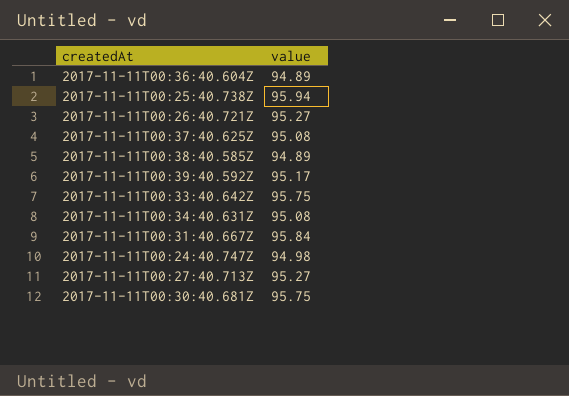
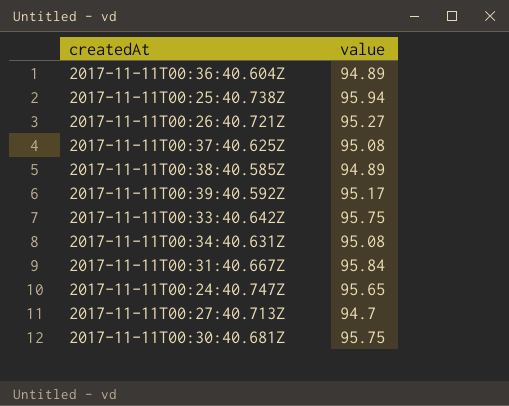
2017-11-11T00:24:40.747Z | value: 94.98 -> 95.65
2017-11-11T00:27:40.713Z | value: 95.27 -> 94.7

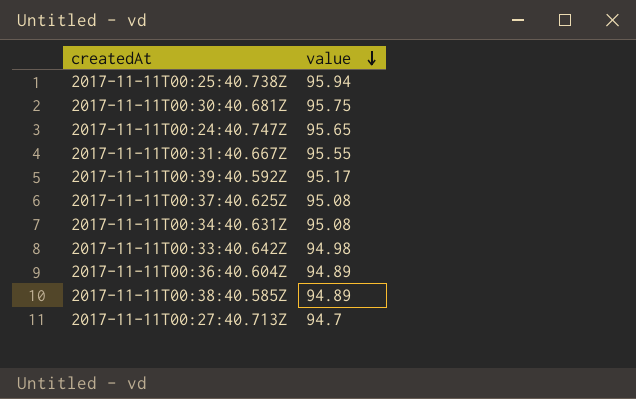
row order: none -> value descending
row 2017-11-11T00:26:40.721Z: 95.27 -> none
2017-11-11T00:31:40.667Z | value: 95.84 -> 95.55
2017-11-11T00:33:40.642Z | value: 95.75 -> 94.98

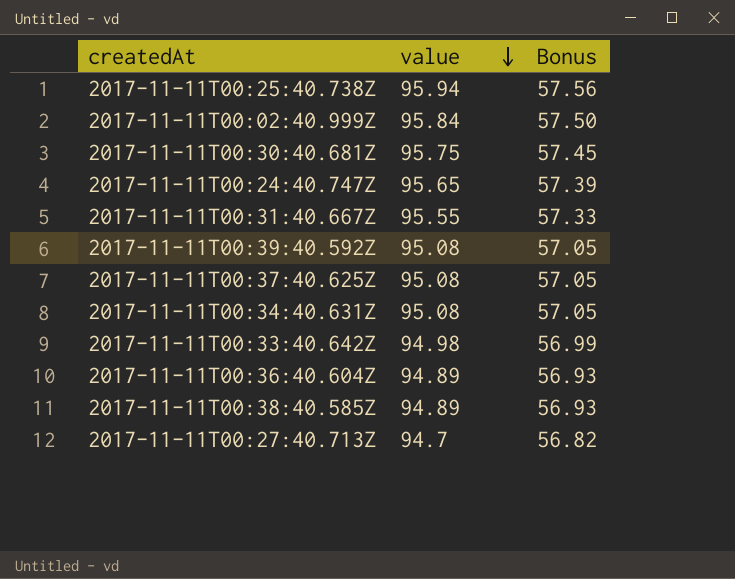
column Bonus | formula: none -> [value] * 0.6
row 2017-11-11T00:02:40.999Z: none -> 95.84 | 57.50
2017-11-11T00:39:40.592Z | value: 95.17 -> 95.08

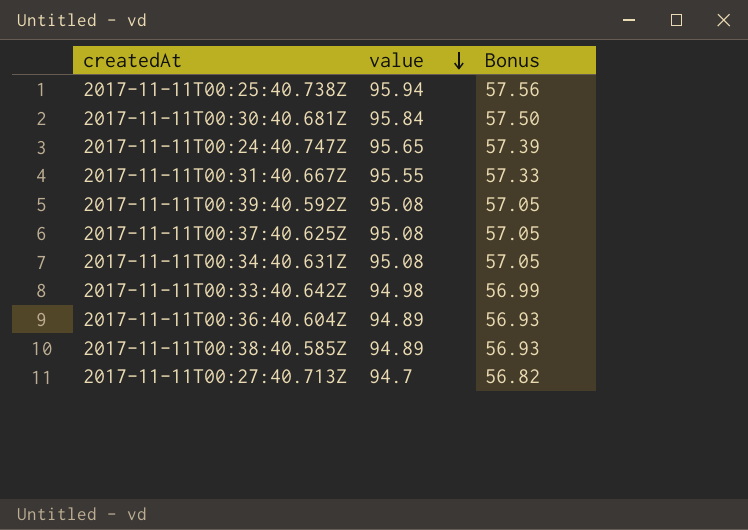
row 2017-11-11T00:02:40.999Z: 95.84 | 57.50 -> none
2017-11-11T00:30:40.681Z | value: 95.75 -> 95.84
2017-11-11T00:30:40.681Z | Bonus: 57.45 -> 57.50

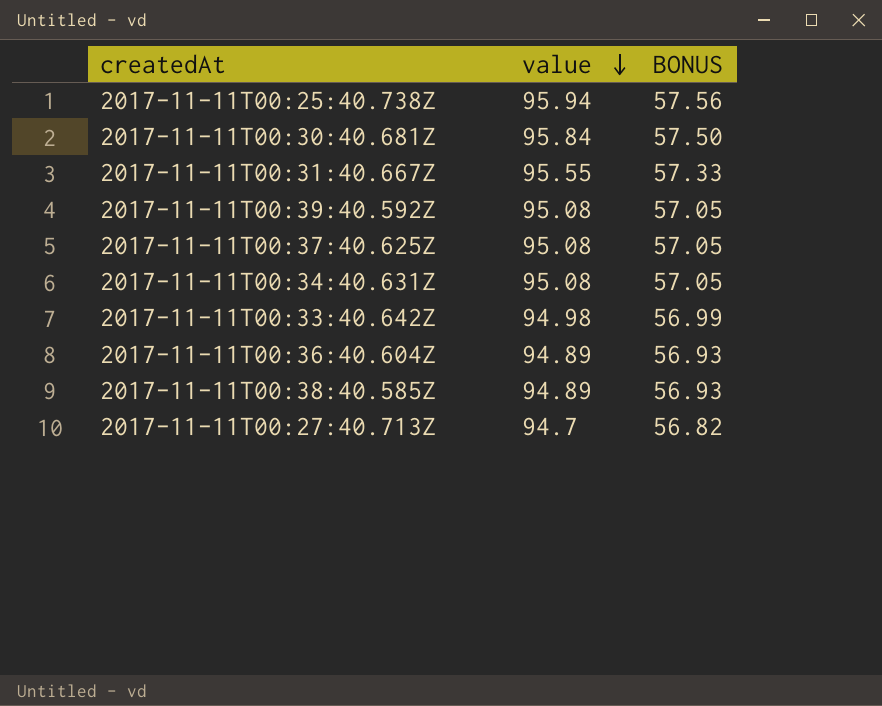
column name: Bonus -> BONUS
row 2017-11-11T00:24:40.747Z: 95.65 | 57.39 -> none

